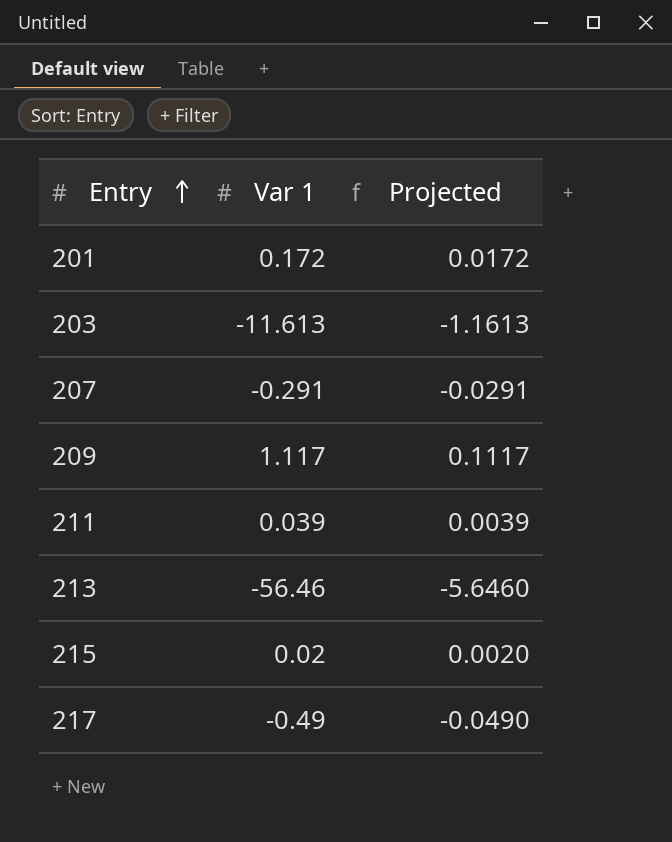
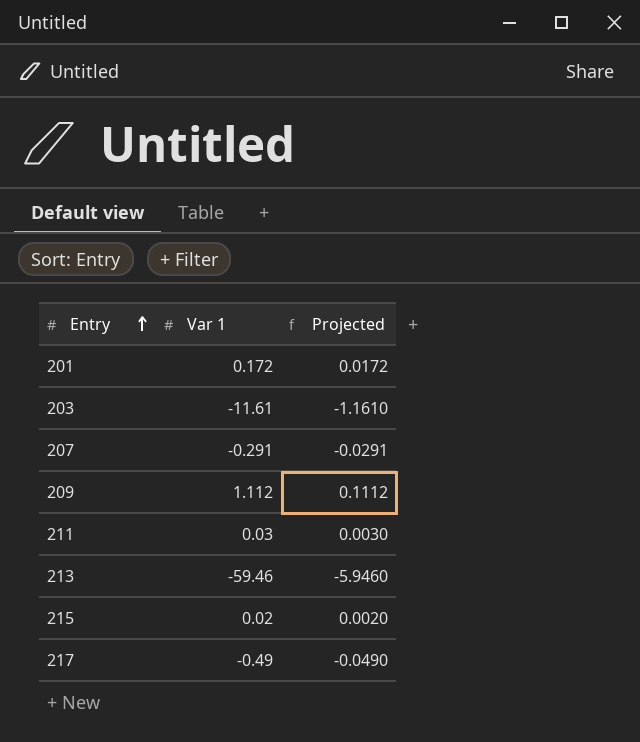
203 | Var 1: -11.613 -> -11.61
203 | Projected: -1.1613 -> -1.1610
209 | Var 1: 1.117 -> 1.112
209 | Projected: 0.1117 -> 0.1112
211 | Var 1: 0.039 -> 0.03
211 | Projected: 0.0039 -> 0.0030
213 | Var 1: -56.46 -> -59.46
213 | Projected: -5.6460 -> -5.9460

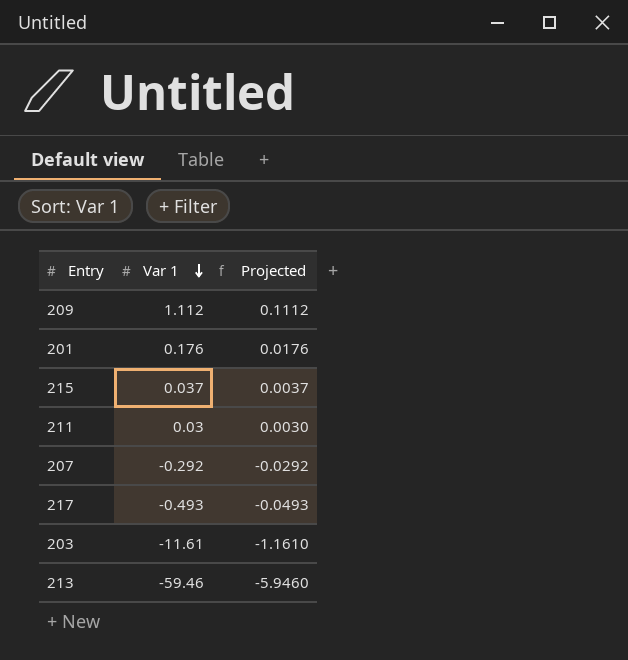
row order: Entry ascending -> Var 1 descending
201 | Var 1: 0.172 -> 0.176
201 | Projected: 0.0172 -> 0.0176
215 | Var 1: 0.02 -> 0.037
215 | Projected: 0.0020 -> 0.0037
207 | Var 1: -0.291 -> -0.292
207 | Projected: -0.0291 -> -0.0292
217 | Var 1: -0.49 -> -0.493
217 | Projected: -0.0490 -> -0.0493

